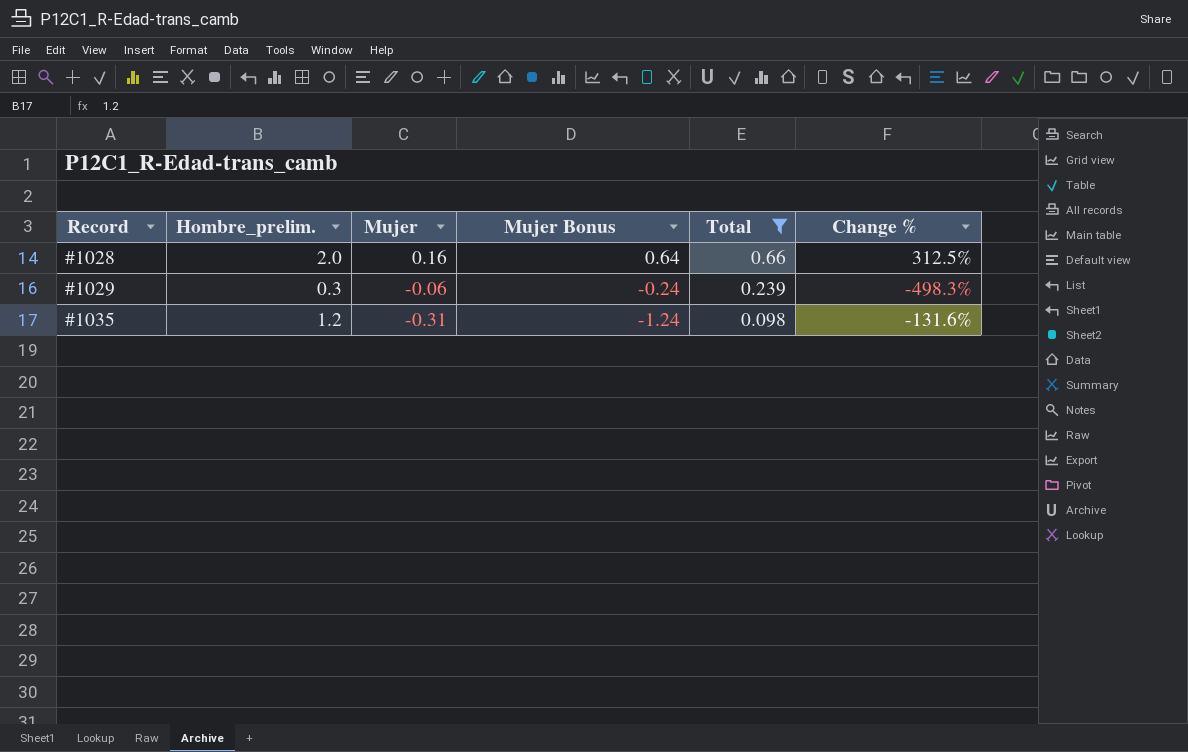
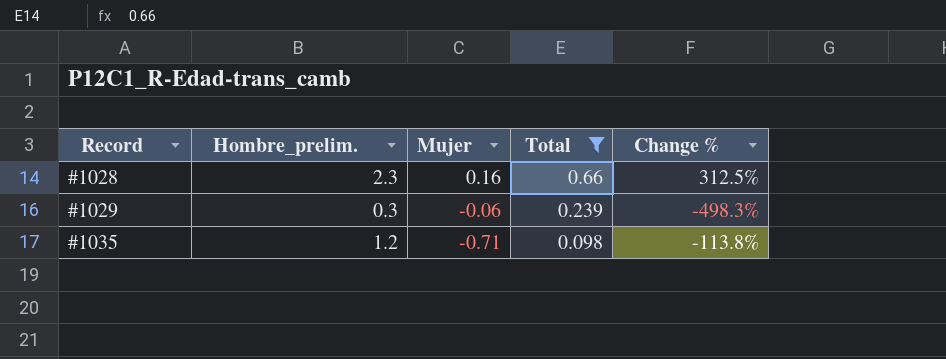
column Mujer Bonus | formula: [Mujer] * 4 -> none
#1028 | Hombre_prelim.: 2.0 -> 2.3
#1035 | Mujer: -0.31 -> -0.71
#1035 | Change %: -131.6% -> -113.8%

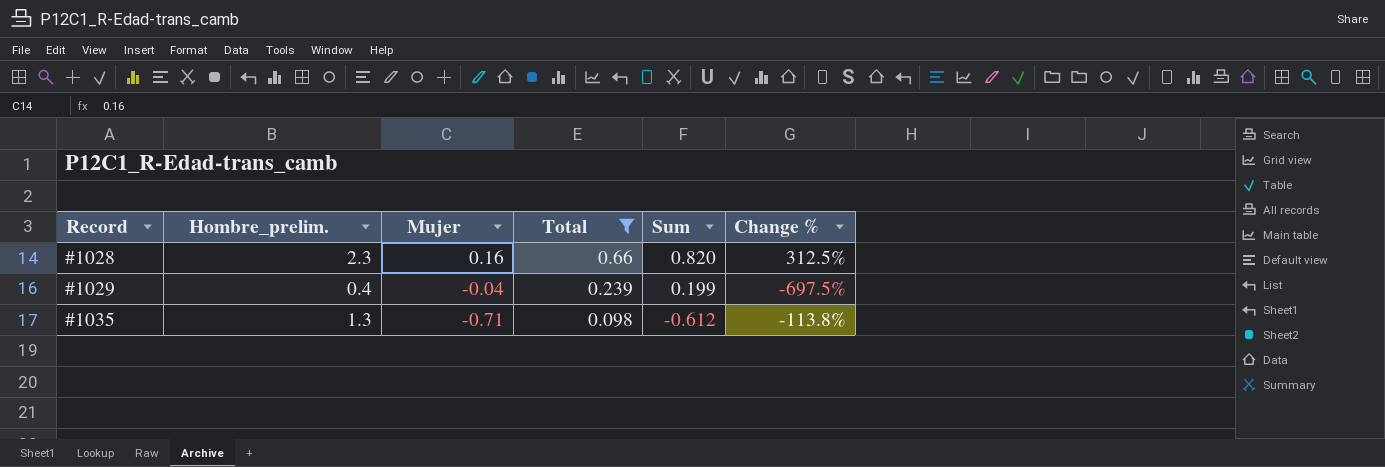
column Sum | formula: none -> [Mujer] + [Total]
#1029 | Hombre_prelim.: 0.3 -> 0.4
#1029 | Mujer: -0.06 -> -0.04
#1029 | Change %: -498.3% -> -697.5%
#1035 | Hombre_prelim.: 1.2 -> 1.3

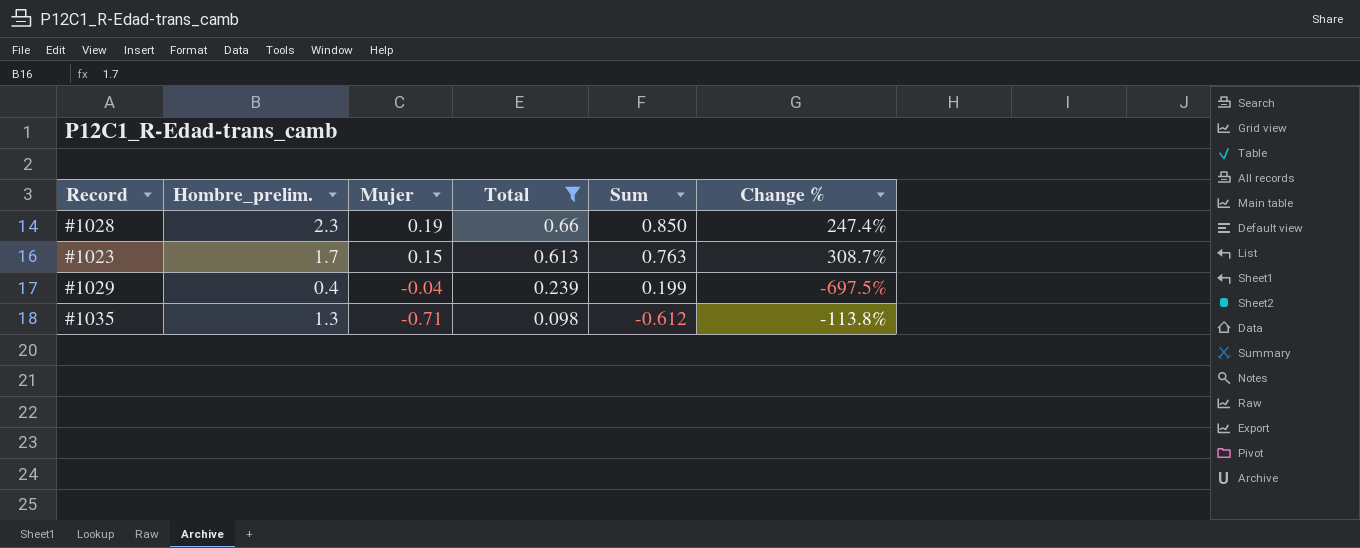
#1028 | Mujer: 0.16 -> 0.19
#1028 | Sum: 0.820 -> 0.850
#1028 | Change %: 312.5% -> 247.4%
row #1023: none -> 1.7 | 0.15 | 0.613 | 0.763 | 308.7%

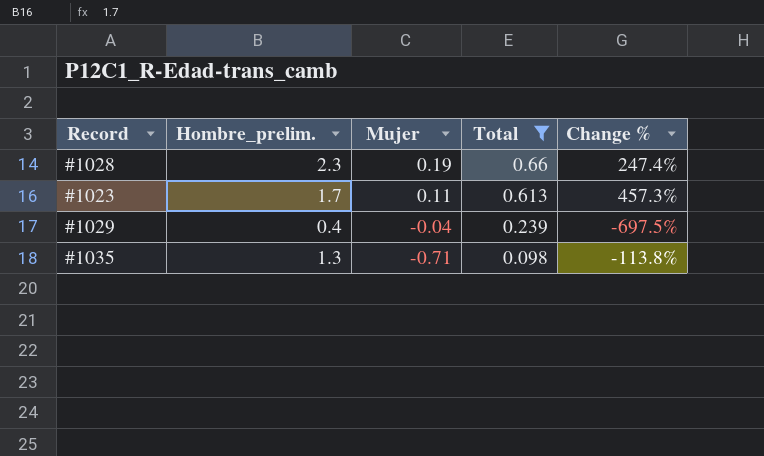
column Sum | formula: [Mujer] + [Total] -> none
#1023 | Mujer: 0.15 -> 0.11
#1023 | Change %: 308.7% -> 457.3%

